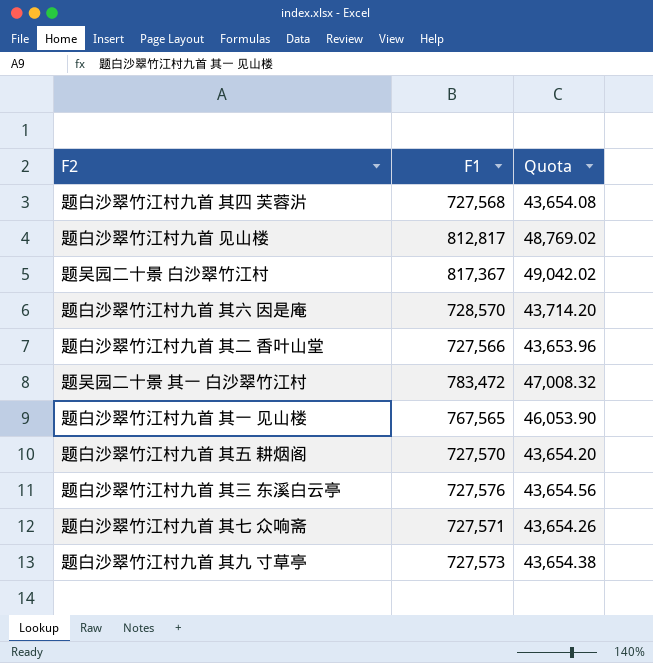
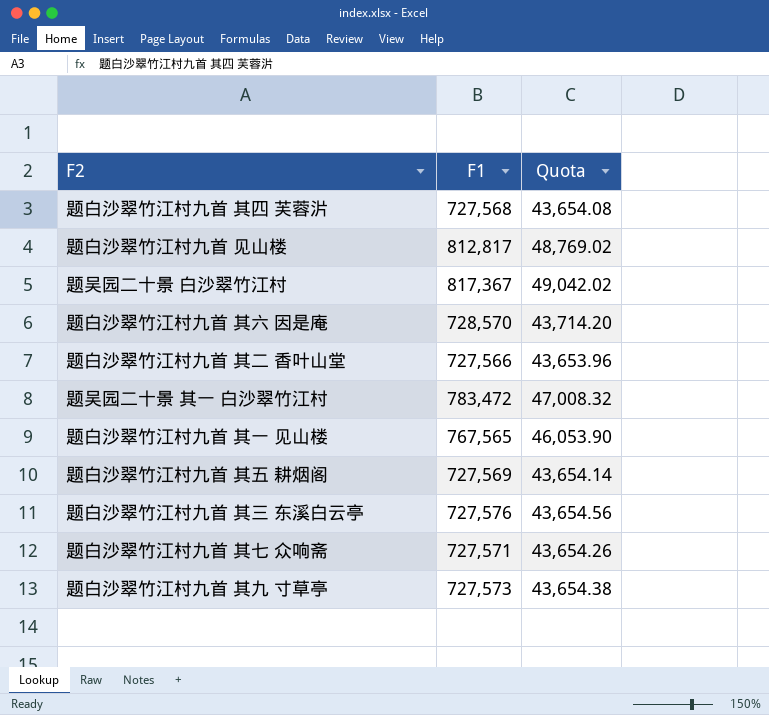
题白沙翠竹江村九首 其五 耕烟阁 | F1: 727,570 -> 727,569
题白沙翠竹江村九首 其五 耕烟阁 | Quota: 43,654.20 -> 43,654.14

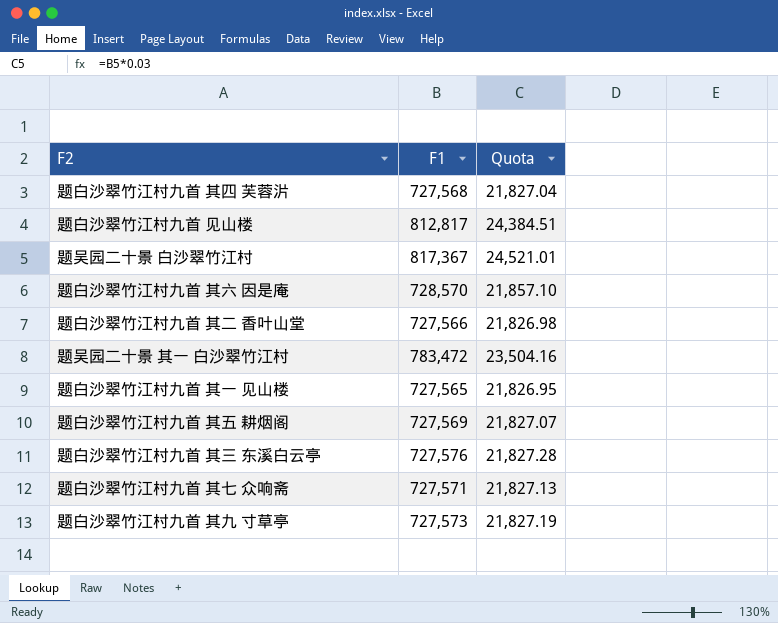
column Quota | formula: [F1] * 0.06 -> [F1] * 0.03
题白沙翠竹江村九首 其一 见山楼 | F1: 767,565 -> 727,565

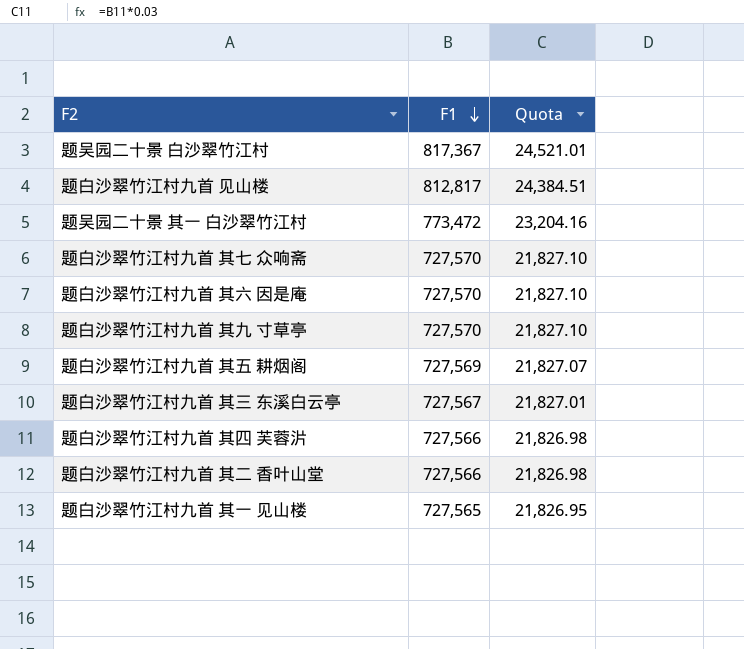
row order: none -> F1 descending
题吴园二十景 其一 白沙翠竹江村 | F1: 783,472 -> 773,472
题吴园二十景 其一 白沙翠竹江村 | Quota: 23,504.16 -> 23,204.16
题白沙翠竹江村九首 其七 众响斋 | F1: 727,571 -> 727,570
题白沙翠竹江村九首 其七 众响斋 | Quota: 21,827.13 -> 21,827.10
题白沙翠竹江村九首 其六 因是庵 | F1: 728,570 -> 727,570
题白沙翠竹江村九首 其六 因是庵 | Quota: 21,857.10 -> 21,827.10
题白沙翠竹江村九首 其九 寸草亭 | F1: 727,573 -> 727,570
题白沙翠竹江村九首 其九 寸草亭 | Quota: 21,827.19 -> 21,827.10
题白沙翠竹江村九首 其三 东溪白云亭 | F1: 727,576 -> 727,567
题白沙翠竹江村九首 其三 东溪白云亭 | Quota: 21,827.28 -> 21,827.01
题白沙翠竹江村九首 其四 芙蓉沜 | F1: 727,568 -> 727,566
题白沙翠竹江村九首 其四 芙蓉沜 | Quota: 21,827.04 -> 21,826.98

